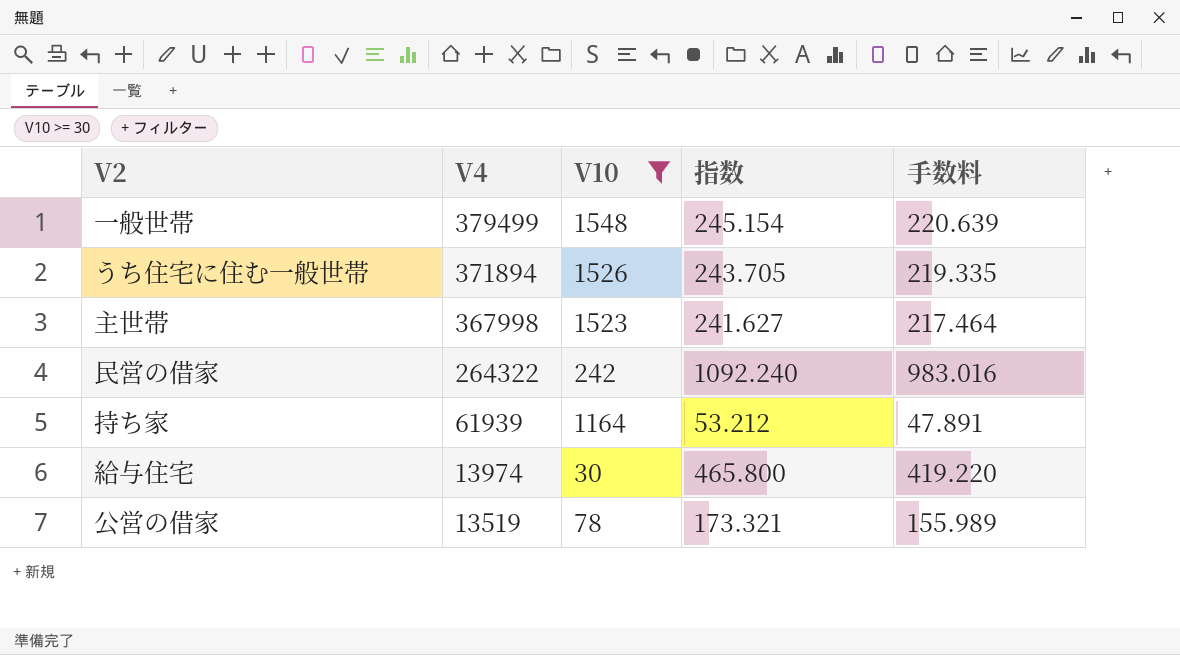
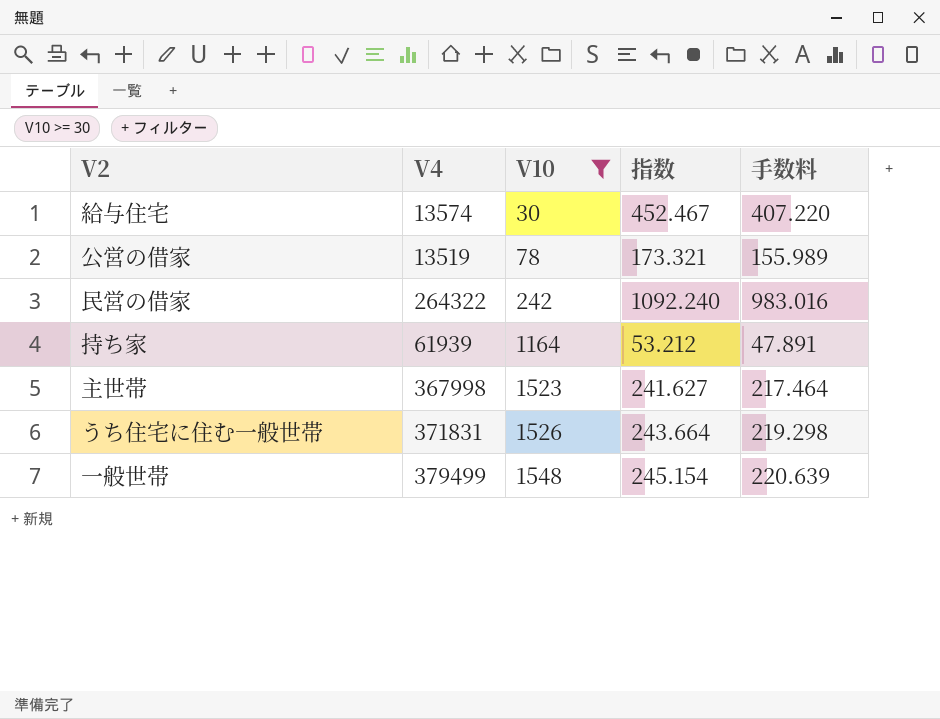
row order: V4 descending -> V10 ascending
給与住宅 | V4: 13974 -> 13574
給与住宅 | 指数: 465.800 -> 452.467
給与住宅 | 手数料: 419.220 -> 407.220
うち住宅に住む一般世帯 | V4: 371894 -> 371831
うち住宅に住む一般世帯 | 指数: 243.705 -> 243.664
うち住宅に住む一般世帯 | 手数料: 219.335 -> 219.298

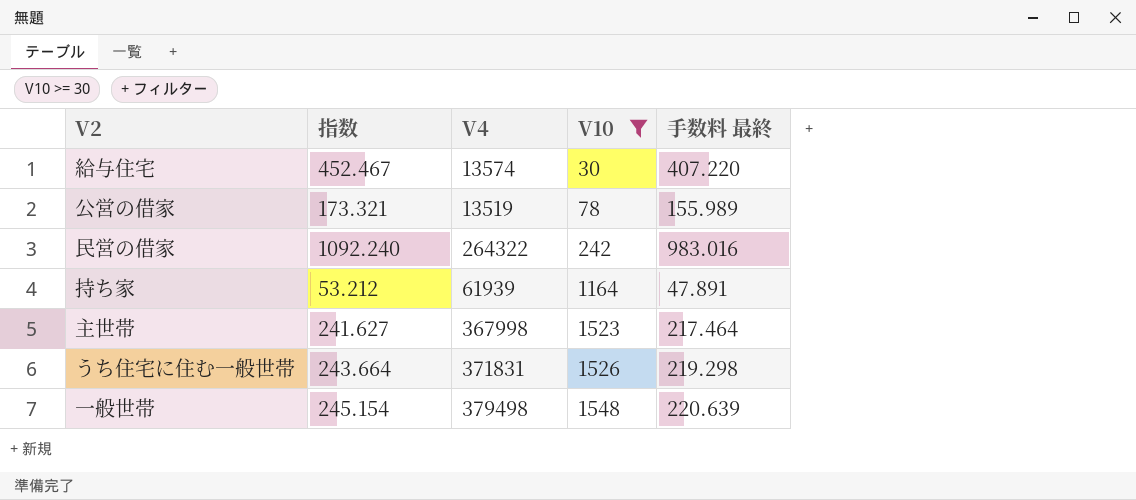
column 指数 | position: 4 -> 2
column name: 手数料 -> 手数料 最終
一般世帯 | V4: 379499 -> 379498

